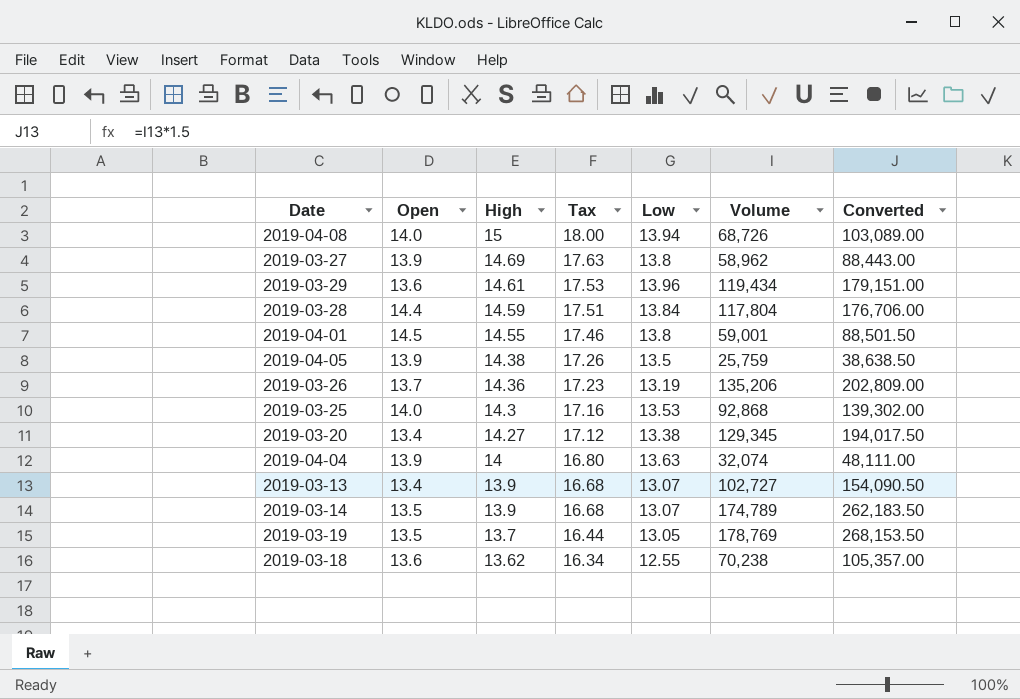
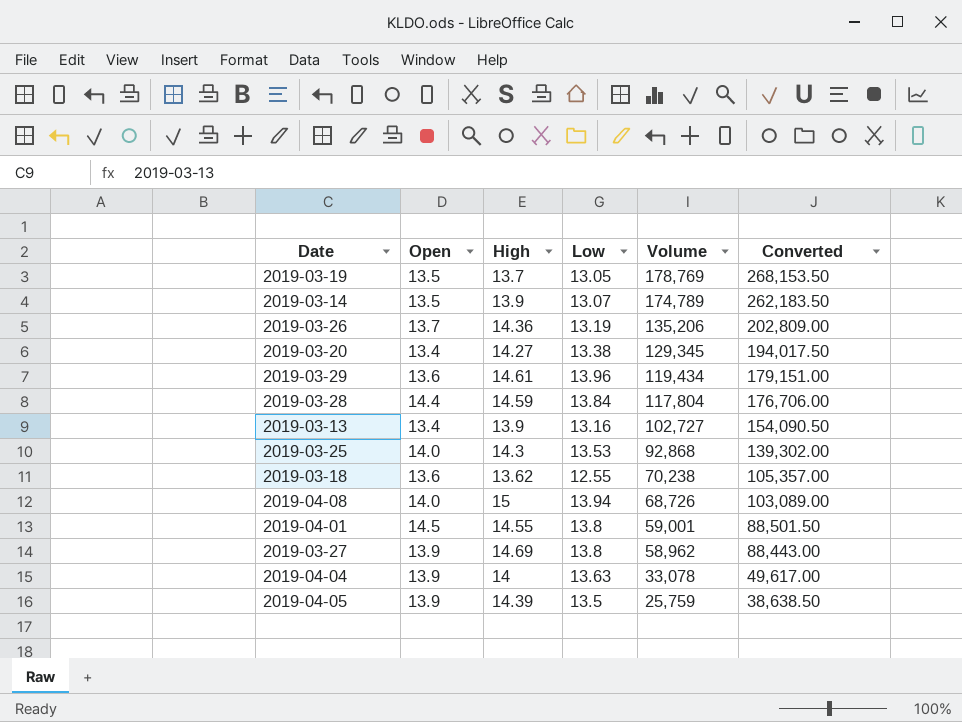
row order: High descending -> Volume descending
column Tax | formula: [High] * 1.2 -> none
2019-03-13 | Low: 13.07 -> 13.16
2019-04-04 | Volume: 32,074 -> 33,078
2019-04-04 | Converted: 48,111.00 -> 49,617.00
2019-04-05 | High: 14.38 -> 14.39

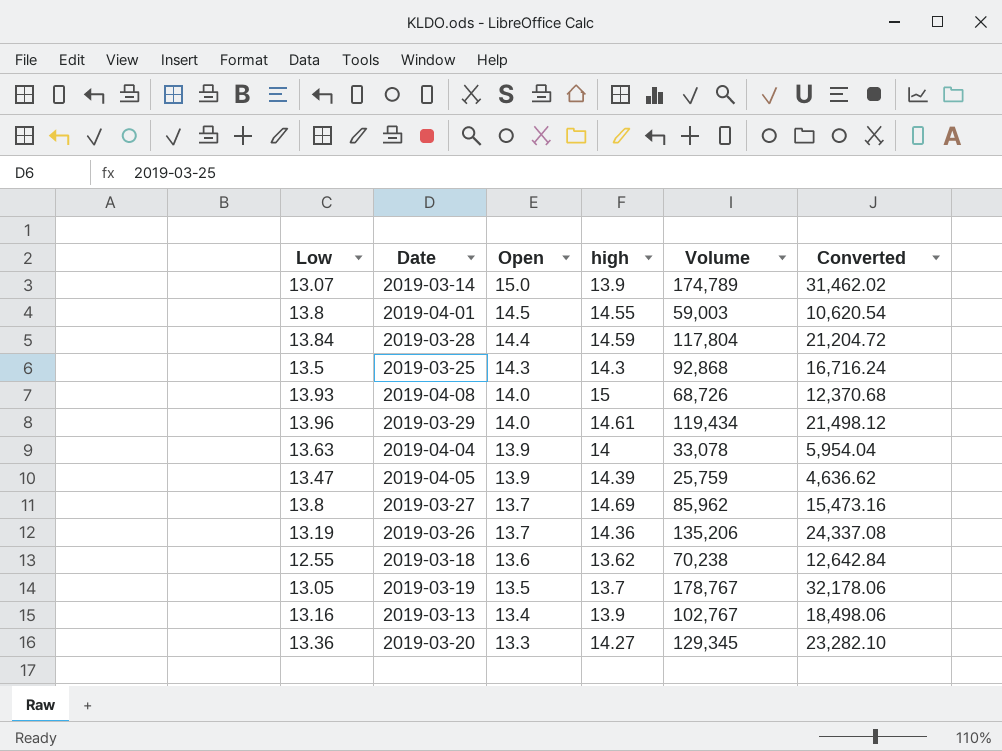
row order: Volume descending -> Open descending
column Low | position: 4 -> 1
column name: High -> high
column Converted | formula: [Volume] * 1.5 -> [Volume] * 0.18
2019-03-14 | Open: 13.5 -> 15.0
2019-04-01 | Volume: 59,001 -> 59,003
2019-03-25 | Low: 13.53 -> 13.5
2019-03-25 | Open: 14.0 -> 14.3
2019-04-08 | Low: 13.94 -> 13.93
2019-03-29 | Open: 13.6 -> 14.0
2019-04-05 | Low: 13.5 -> 13.47
2019-03-27 | Open: 13.9 -> 13.7
2019-03-27 | Volume: 58,962 -> 85,962
2019-03-19 | Volume: 178,769 -> 178,767
2019-03-13 | Volume: 102,727 -> 102,767
2019-03-20 | Low: 13.38 -> 13.36
2019-03-20 | Open: 13.4 -> 13.3

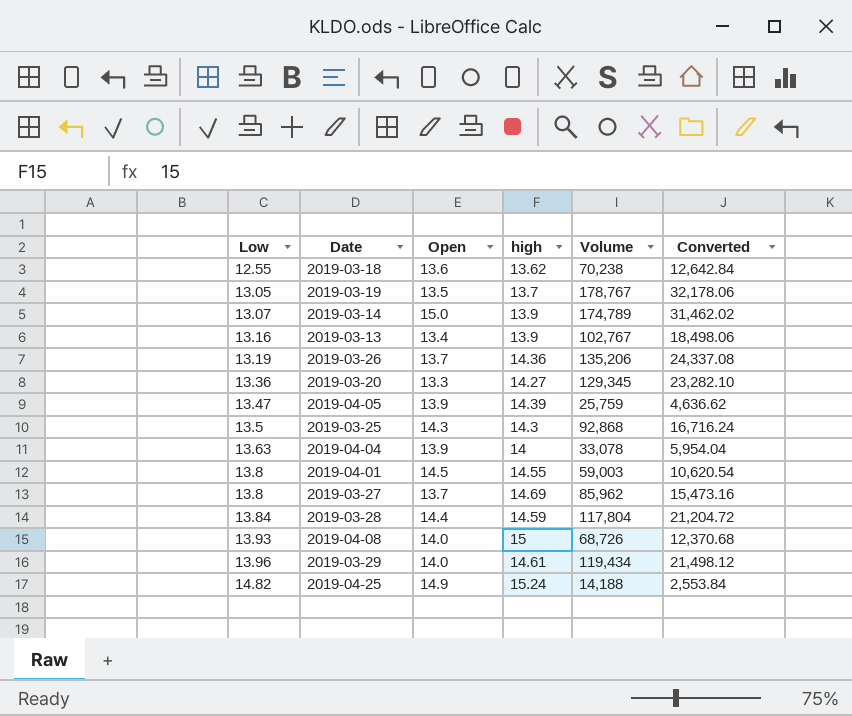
row order: Open descending -> Low ascending
row 2019-04-25: none -> 14.82 | 14.9 | 15.24 | 14,188 | 2,553.84

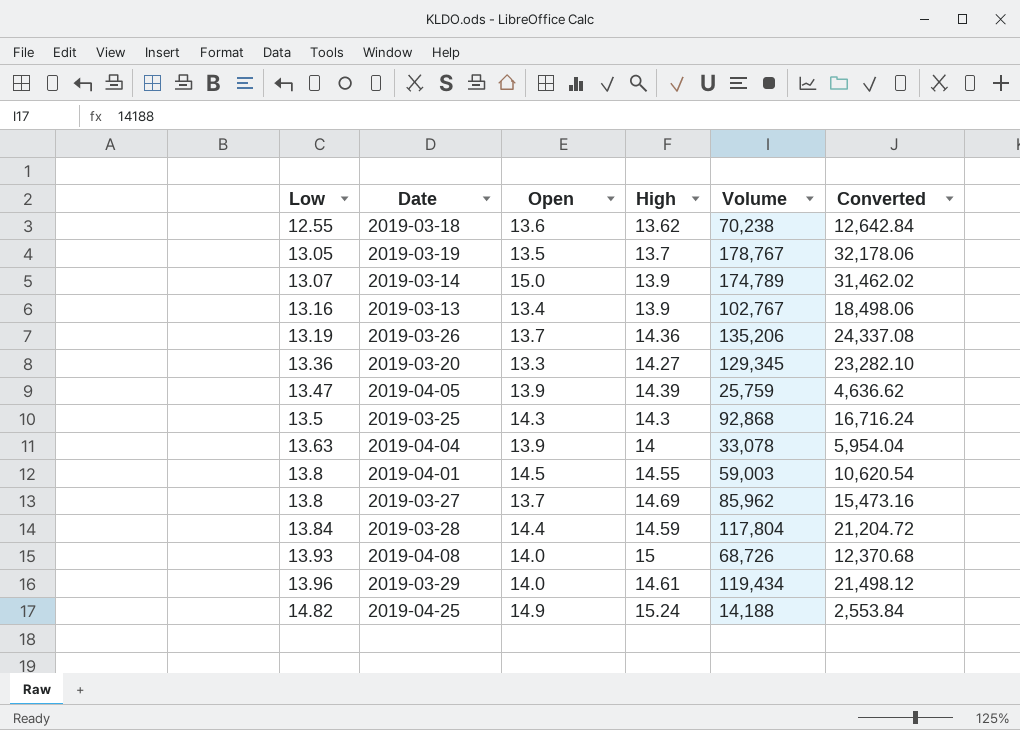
column name: high -> High

